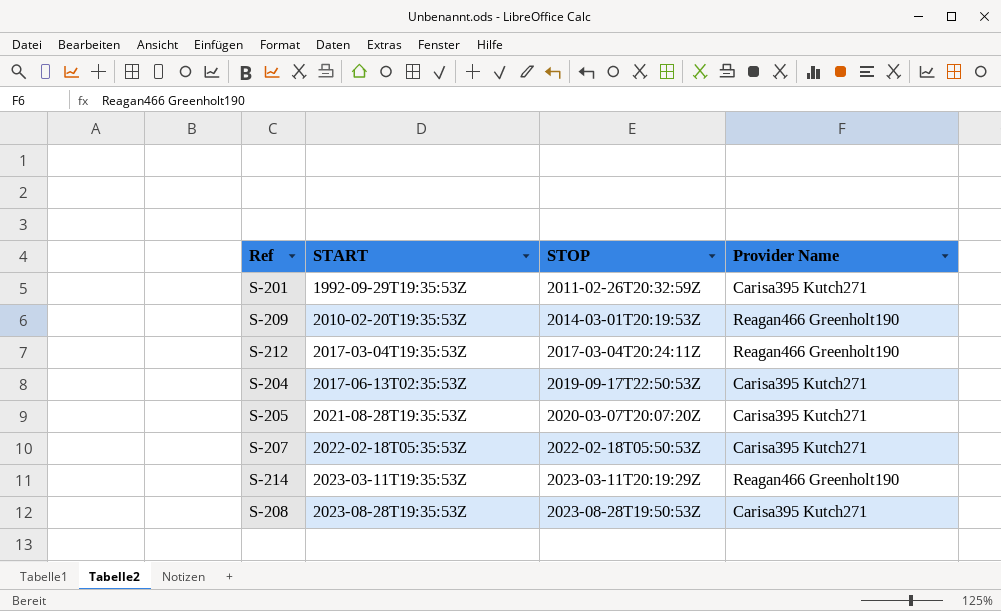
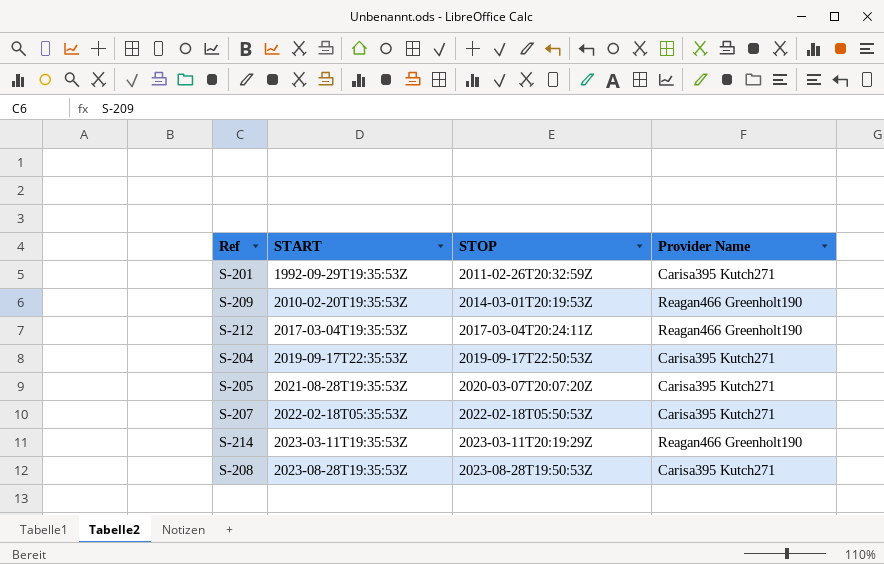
S-204 | START: 2017-06-13T02:35:53Z -> 2019-09-17T22:35:53Z

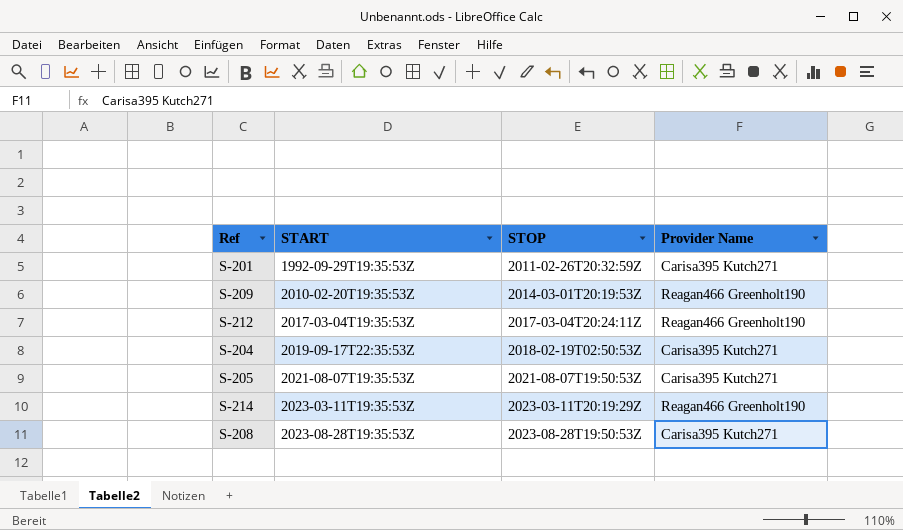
row S-207: 2022-02-18T05:35:53Z | 2022-02-18T05:50:53Z | Carisa395 Kutch271 -> none
S-204 | STOP: 2019-09-17T22:50:53Z -> 2018-02-19T02:50:53Z
S-205 | START: 2021-08-28T19:35:53Z -> 2021-08-07T19:35:53Z
S-205 | STOP: 2020-03-07T20:07:20Z -> 2021-08-07T19:50:53Z

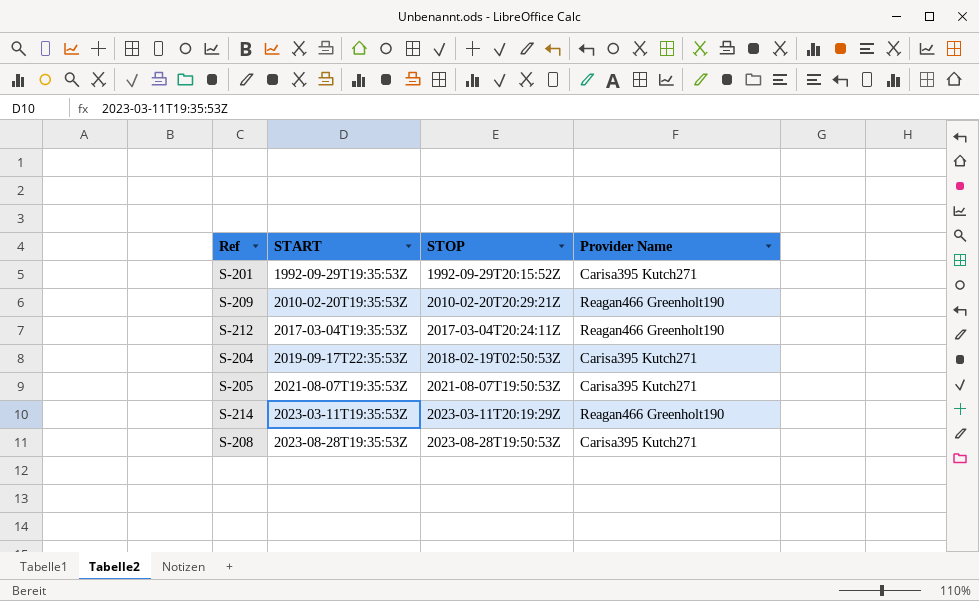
S-201 | STOP: 2011-02-26T20:32:59Z -> 1992-09-29T20:15:52Z
S-209 | STOP: 2014-03-01T20:19:53Z -> 2010-02-20T20:29:21Z

